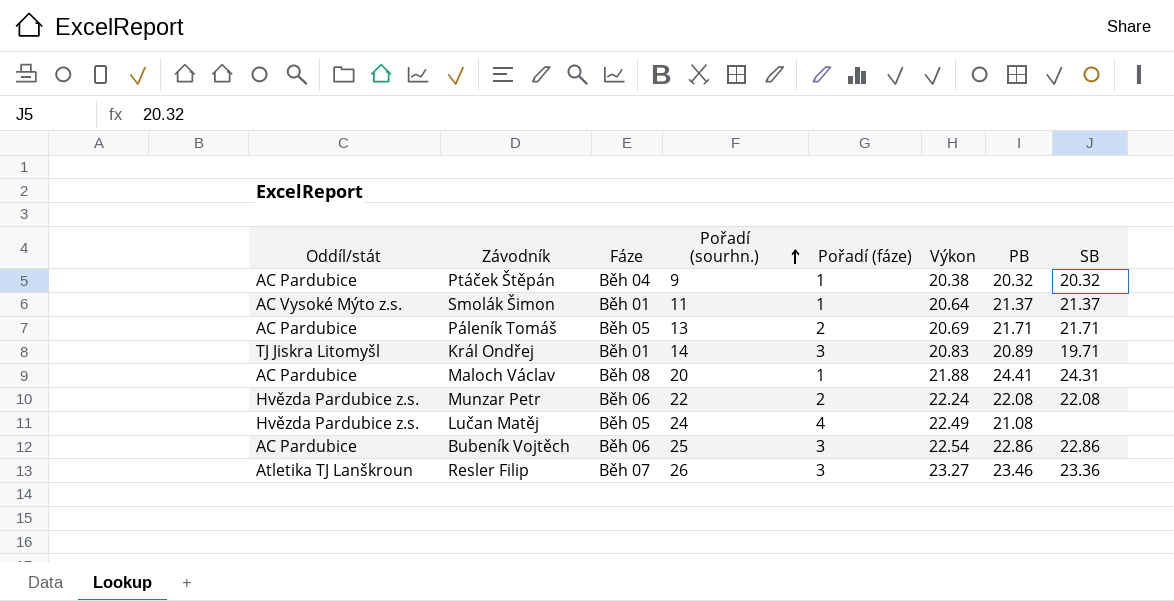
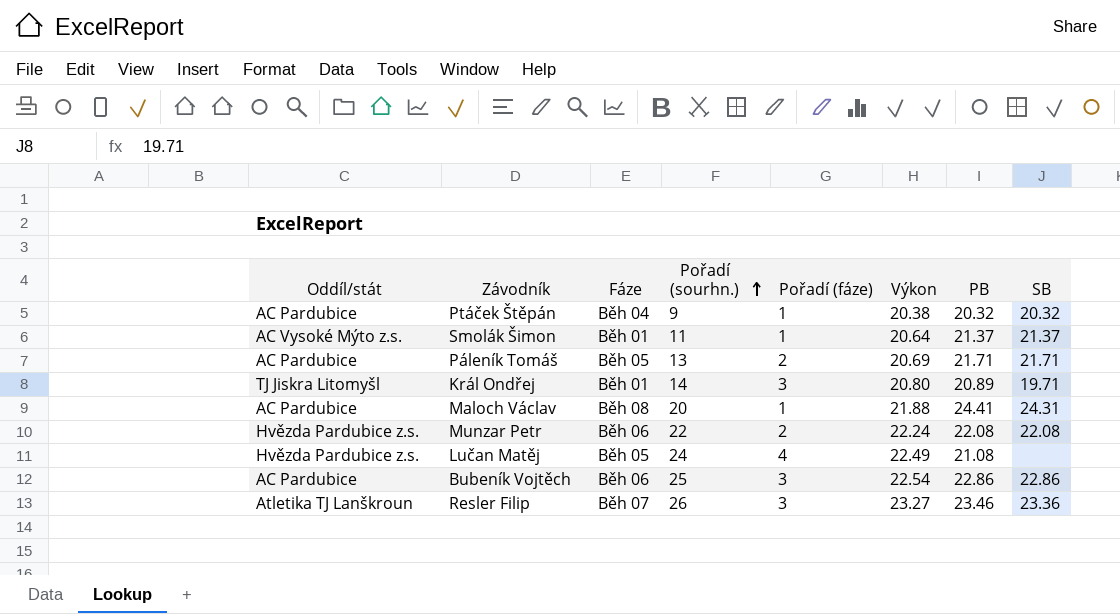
Král Ondřej | Výkon: 20.83 -> 20.80

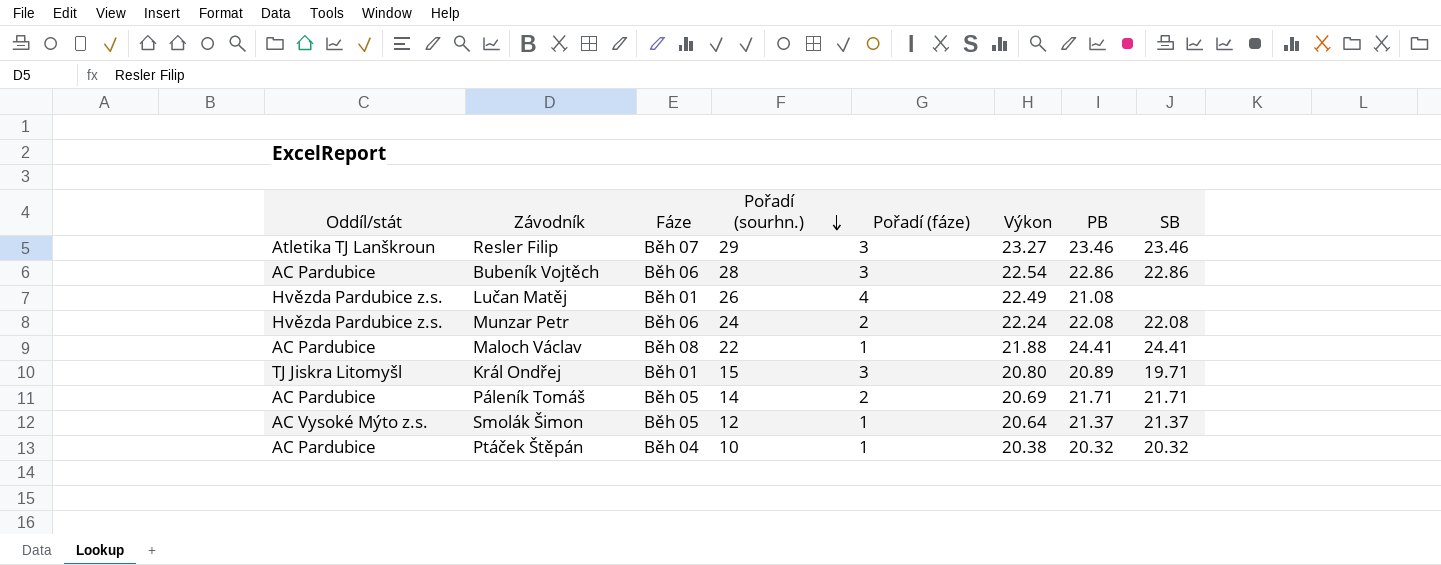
row order: Pořadí (sourhn.) ascending -> Pořadí (sourhn.) descending
Resler Filip | Pořadí (sourhn.): 26 -> 29
Resler Filip | SB: 23.36 -> 23.46
Bubeník Vojtěch | Pořadí (sourhn.): 25 -> 28
Lučan Matěj | Fáze: Běh 05 -> Běh 01
Lučan Matěj | Pořadí (sourhn.): 24 -> 26
Munzar Petr | Pořadí (sourhn.): 22 -> 24
Maloch Václav | Pořadí (sourhn.): 20 -> 22
Maloch Václav | SB: 24.31 -> 24.41
Král Ondřej | Pořadí (sourhn.): 14 -> 15
Páleník Tomáš | Pořadí (sourhn.): 13 -> 14
Smolák Šimon | Fáze: Běh 01 -> Běh 05
Smolák Šimon | Pořadí (sourhn.): 11 -> 12
Ptáček Štěpán | Pořadí (sourhn.): 9 -> 10

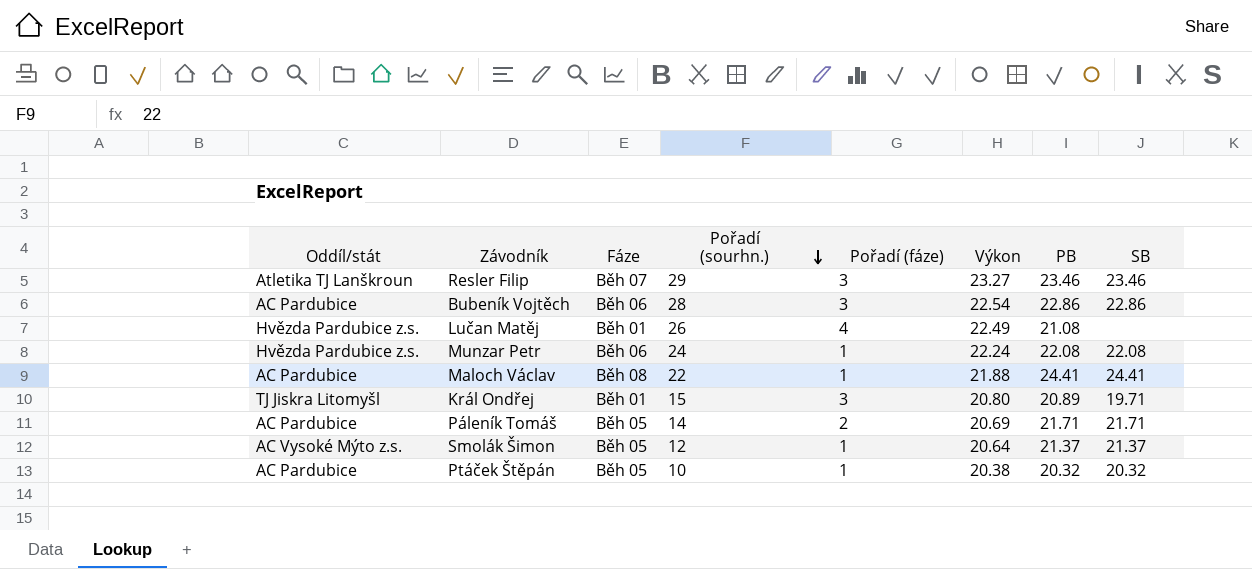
Munzar Petr | Pořadí (fáze): 2 -> 1
Ptáček Štěpán | Fáze: Běh 04 -> Běh 05

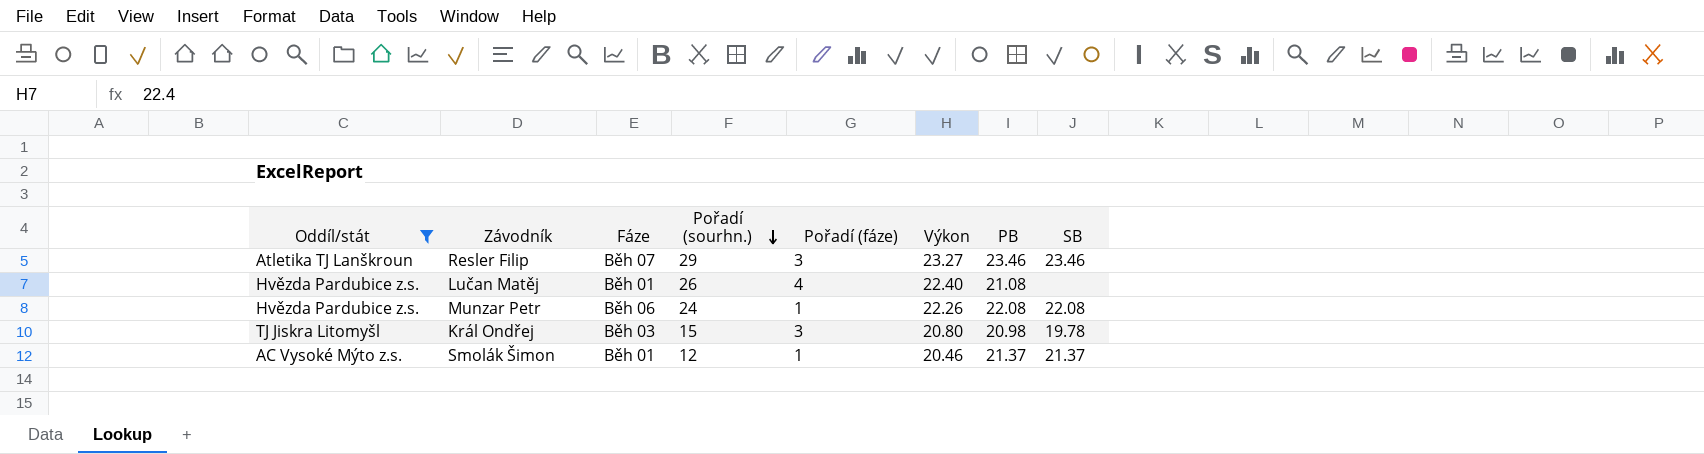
filter: none -> Oddíl/stát != AC Pardubice
Lučan Matěj | Výkon: 22.49 -> 22.40
Munzar Petr | Výkon: 22.24 -> 22.26
Král Ondřej | Fáze: Běh 01 -> Běh 03
Král Ondřej | PB: 20.89 -> 20.98
Král Ondřej | SB: 19.71 -> 19.78
Smolák Šimon | Fáze: Běh 05 -> Běh 01
Smolák Šimon | Výkon: 20.64 -> 20.46

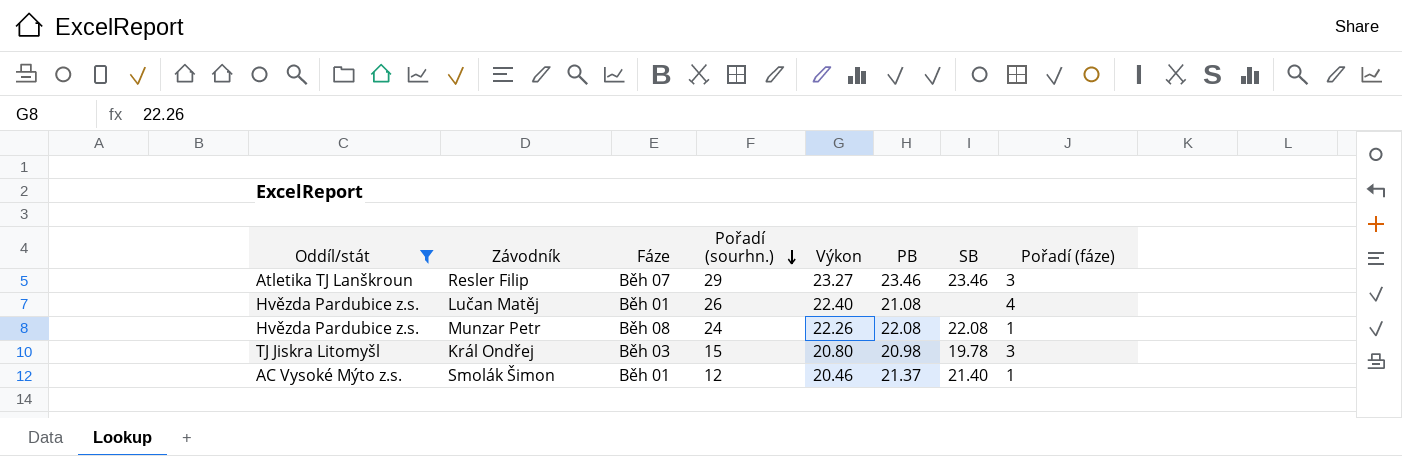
column Pořadí (fáze) | position: 5 -> 8
Munzar Petr | Fáze: Běh 06 -> Běh 08
Smolák Šimon | SB: 21.37 -> 21.40

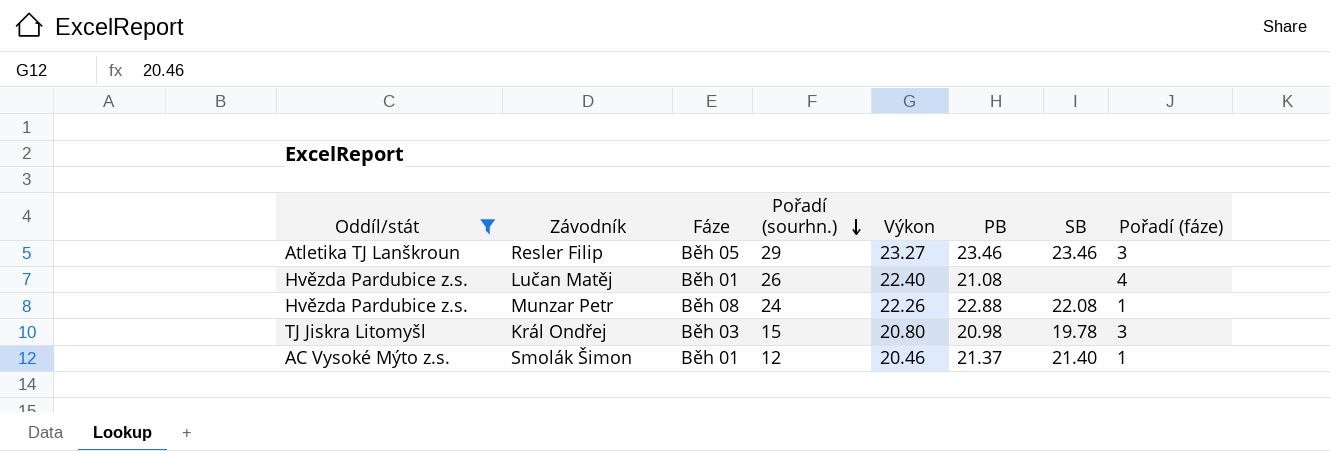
Resler Filip | Fáze: Běh 07 -> Běh 05
Munzar Petr | PB: 22.08 -> 22.88

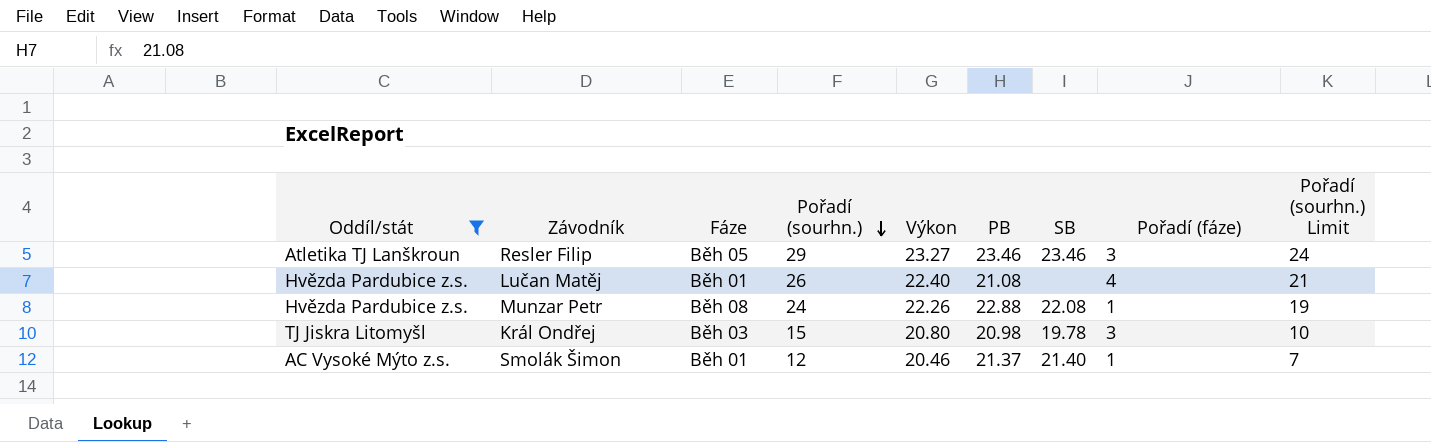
column Pořadí (sourhn.) Limit | formula: none -> [Pořadí (sourhn.)] - 5

